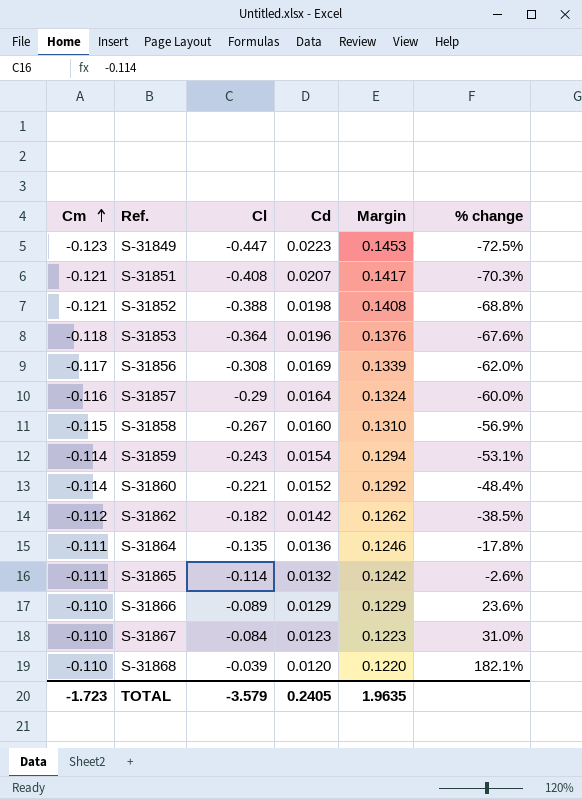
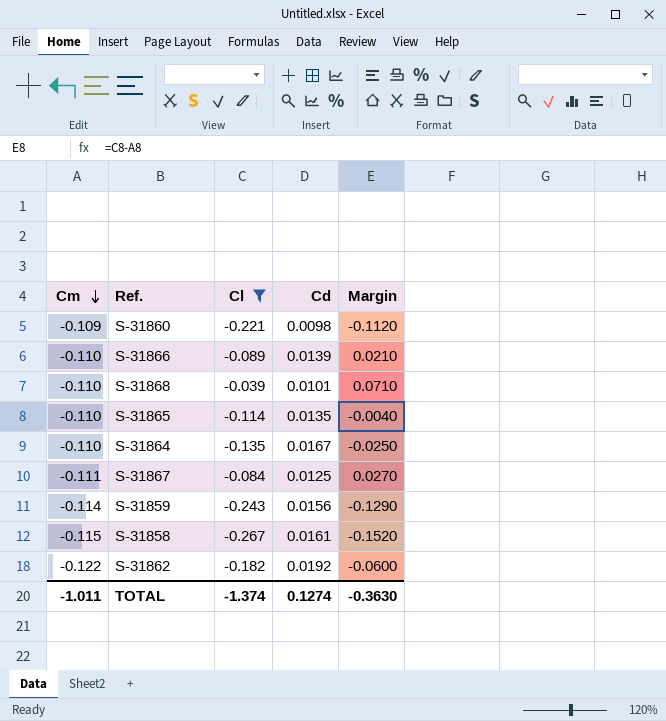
filter: none -> Cl >= -0.267
row order: Cm ascending -> Cm descending
column % change | formula: ([Cm] - [Cl]) / [Cl] -> none
column Margin | formula: [Cd] - [Cm] -> [Cl] - [Cm]
S-31860 | Cm: -0.114 -> -0.109
S-31860 | Cd: 0.0152 -> 0.0098
S-31866 | Cd: 0.0129 -> 0.0139
S-31868 | Cd: 0.0120 -> 0.0101
S-31865 | Cm: -0.111 -> -0.110
S-31865 | Cd: 0.0132 -> 0.0135
S-31864 | Cm: -0.111 -> -0.110
S-31864 | Cd: 0.0136 -> 0.0167
S-31867 | Cm: -0.110 -> -0.111
S-31867 | Cd: 0.0123 -> 0.0125
S-31859 | Cd: 0.0154 -> 0.0156
S-31858 | Cd: 0.0160 -> 0.0161
S-31862 | Cm: -0.112 -> -0.122
S-31862 | Cd: 0.0142 -> 0.0192
TOTAL | Cm: -1.723 -> -1.011
TOTAL | Cl: -3.579 -> -1.374
TOTAL | Cd: 0.2405 -> 0.1274
TOTAL | Margin: 1.9635 -> -0.3630

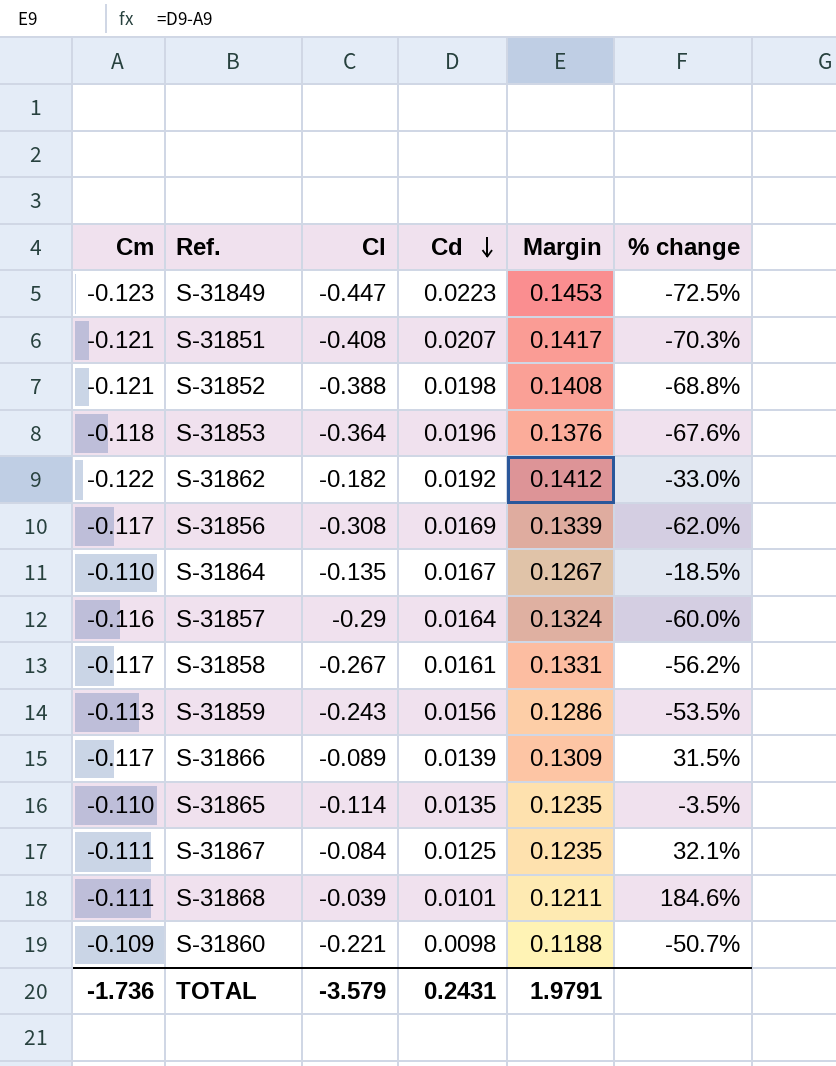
filter: Cl >= -0.267 -> none
row order: Cm descending -> Cd descending
column Margin | formula: [Cl] - [Cm] -> [Cd] - [Cm]
column % change | formula: none -> ([Cm] - [Cl]) / [Cl]
S-31858 | Cm: -0.115 -> -0.117
S-31859 | Cm: -0.114 -> -0.113
S-31866 | Cm: -0.110 -> -0.117
S-31868 | Cm: -0.110 -> -0.111
TOTAL | Cm: -1.011 -> -1.736
TOTAL | Cl: -1.374 -> -3.579
TOTAL | Cd: 0.1274 -> 0.2431
TOTAL | Margin: -0.3630 -> 1.9791

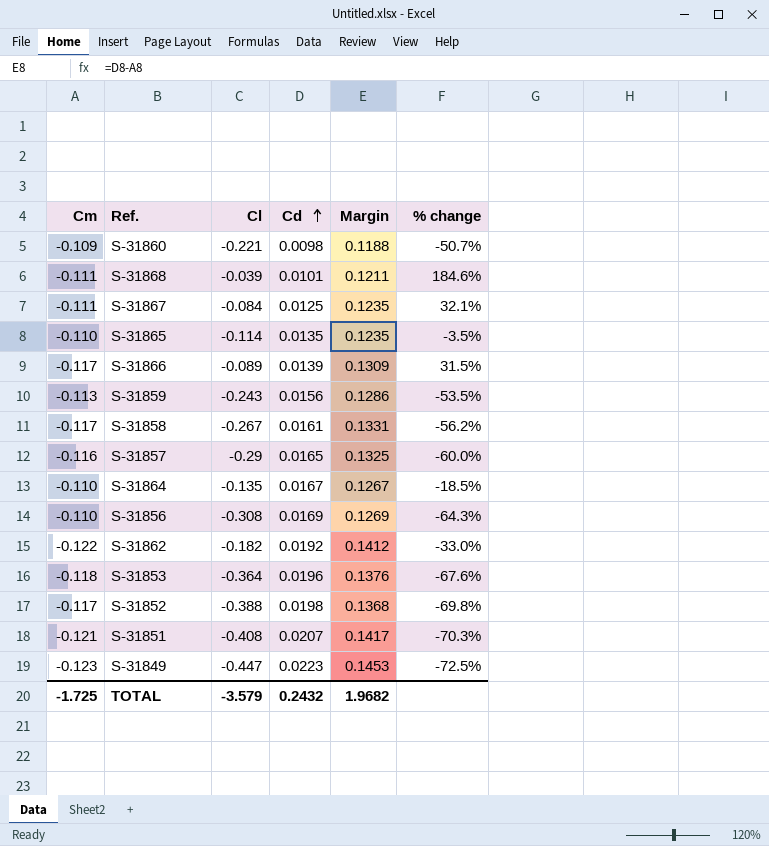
row order: Cd descending -> Cd ascending
S-31857 | Cd: 0.0164 -> 0.0165
S-31857 | Margin: 0.1324 -> 0.1325
S-31856 | Cm: -0.117 -> -0.110
S-31856 | Margin: 0.1339 -> 0.1269
S-31856 | % change: -62.0% -> -64.3%
S-31852 | Cm: -0.121 -> -0.117
S-31852 | Margin: 0.1408 -> 0.1368
S-31852 | % change: -68.8% -> -69.8%
TOTAL | Cm: -1.736 -> -1.725
TOTAL | Cd: 0.2431 -> 0.2432
TOTAL | Margin: 1.9791 -> 1.9682

